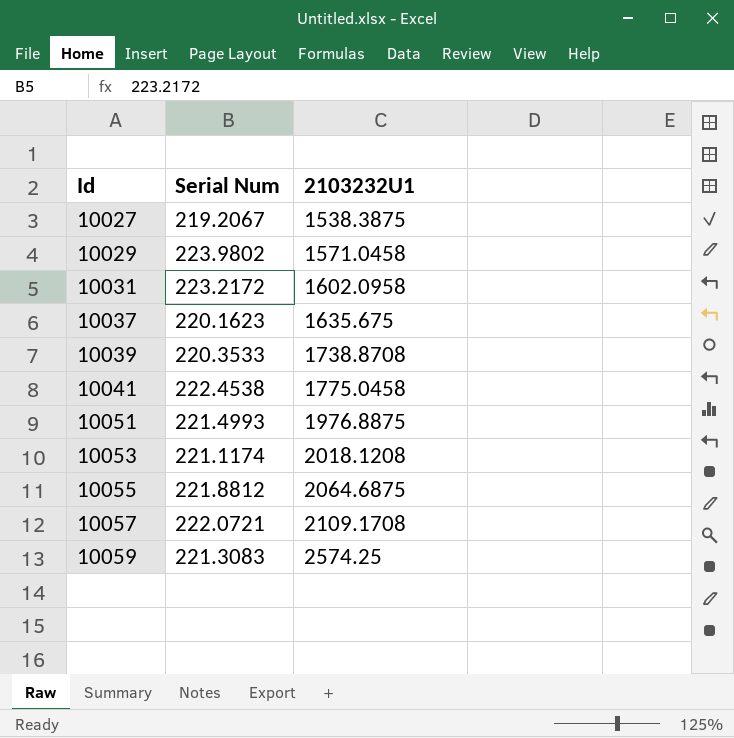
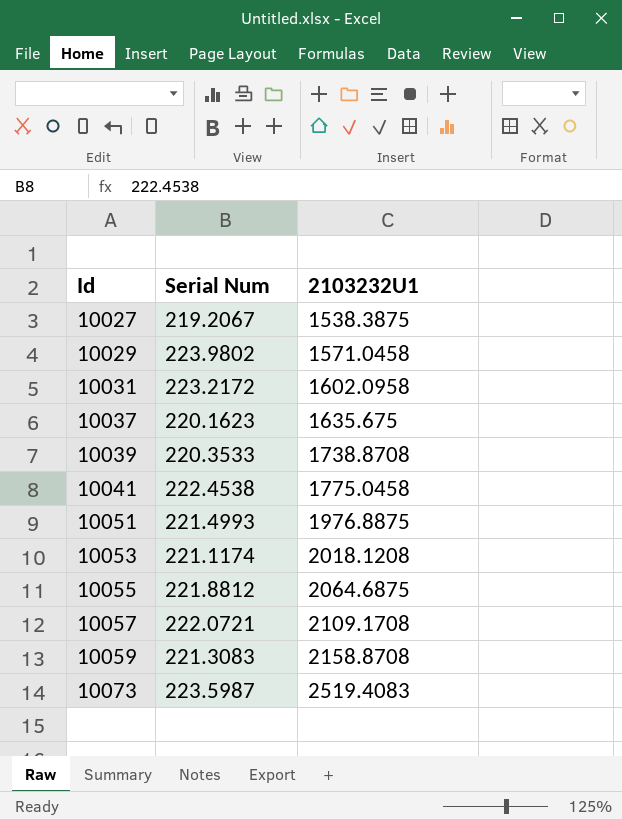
10059 | 2103232U1: 2574.25 -> 2158.8708
row 10073: none -> 223.5987 | 2519.4083

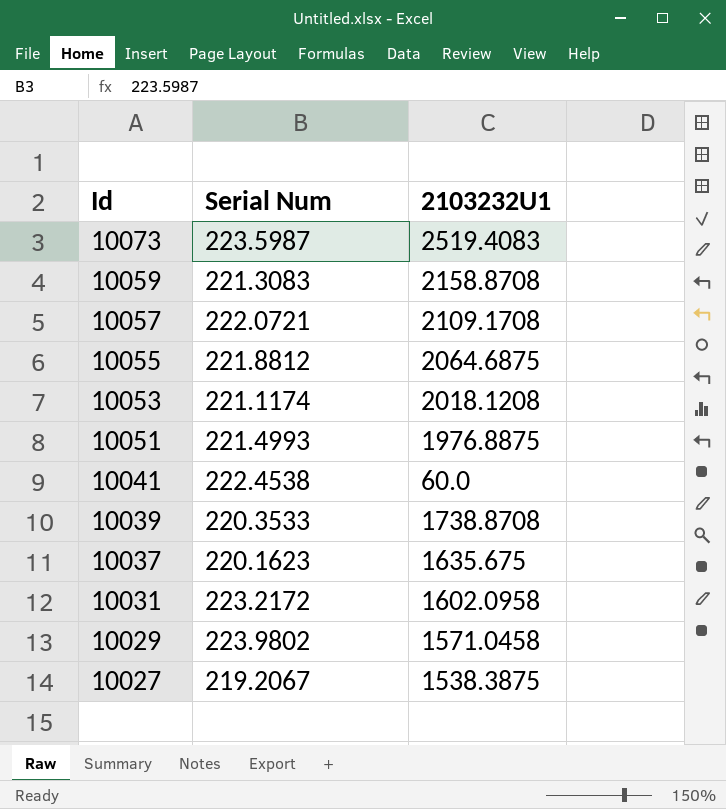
row order: Id ascending -> Id descending
10041 | 2103232U1: 1775.0458 -> 60.0

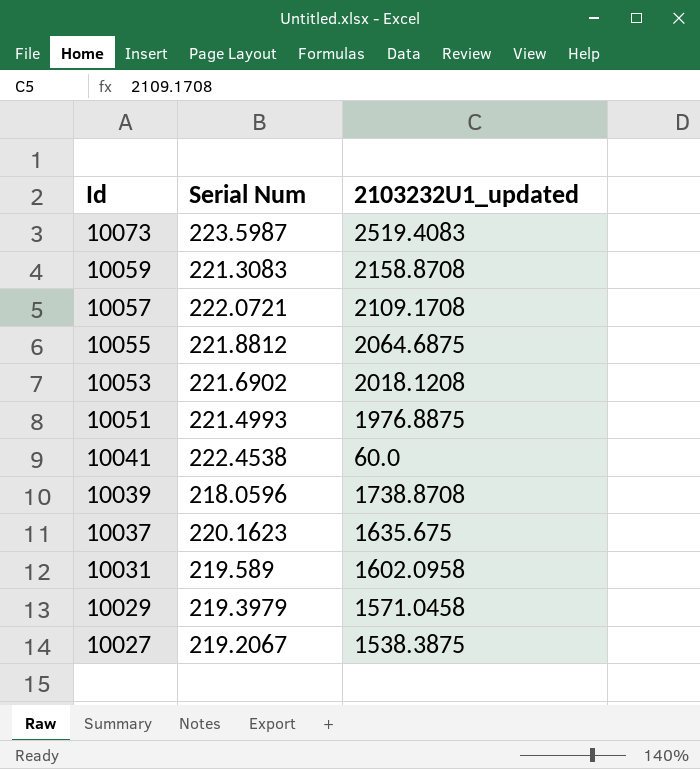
column name: 2103232U1 -> 2103232U1_updated
10053 | Serial Num: 221.1174 -> 221.6902
10039 | Serial Num: 220.3533 -> 218.0596
10031 | Serial Num: 223.2172 -> 219.589
10029 | Serial Num: 223.9802 -> 219.3979

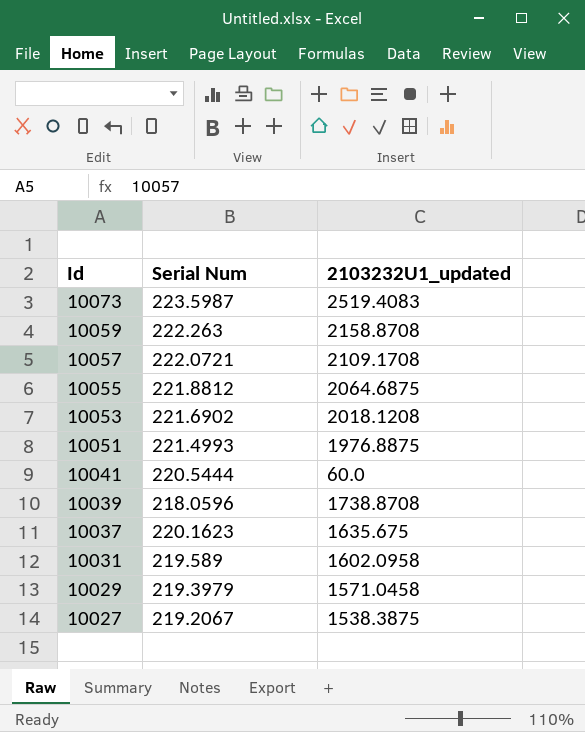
10059 | Serial Num: 221.3083 -> 222.263
10041 | Serial Num: 222.4538 -> 220.5444

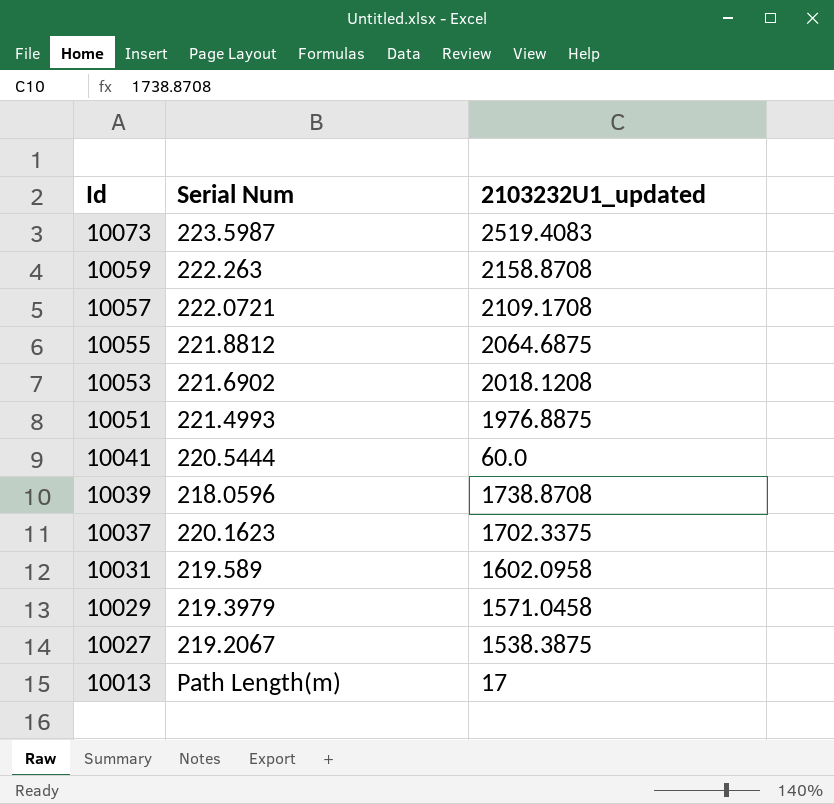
10037 | 2103232U1_updated: 1635.675 -> 1702.3375
row 10013: none -> Path Length(m) | 17

